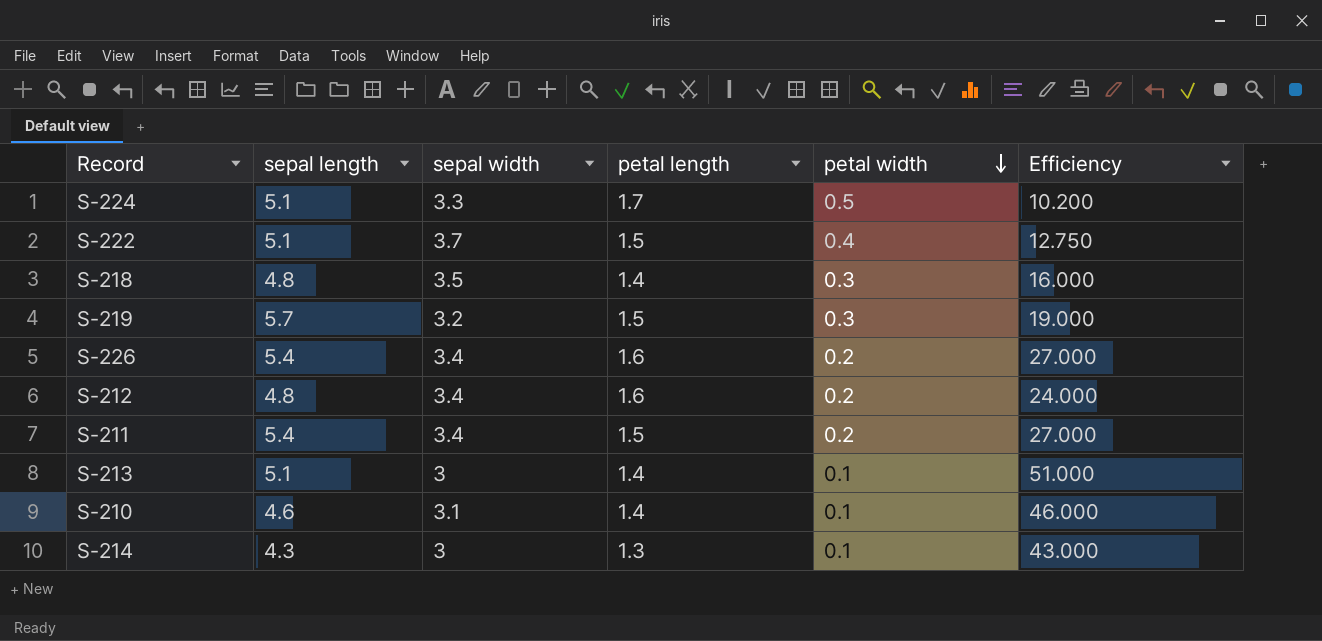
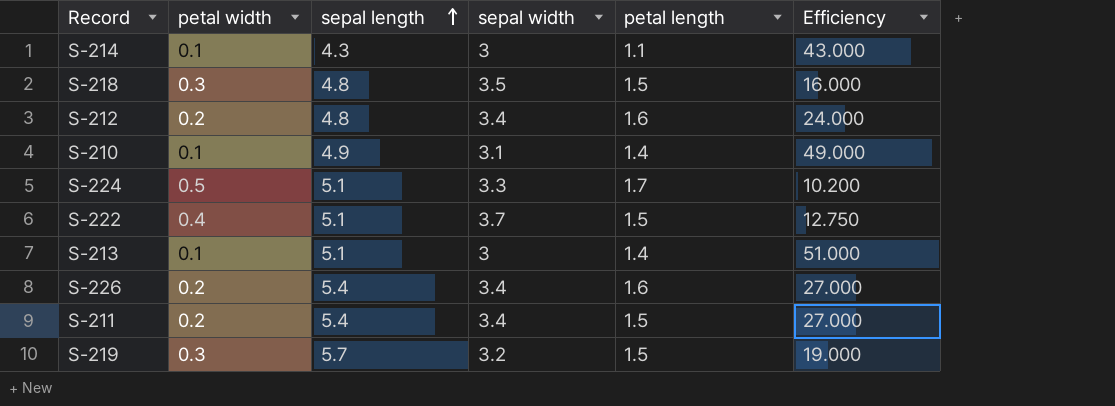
row order: petal width descending -> sepal length ascending
column petal width | position: 5 -> 2
S-214 | petal length: 1.3 -> 1.1
S-218 | petal length: 1.4 -> 1.5
S-210 | sepal length: 4.6 -> 4.9
S-210 | Efficiency: 46.000 -> 49.000

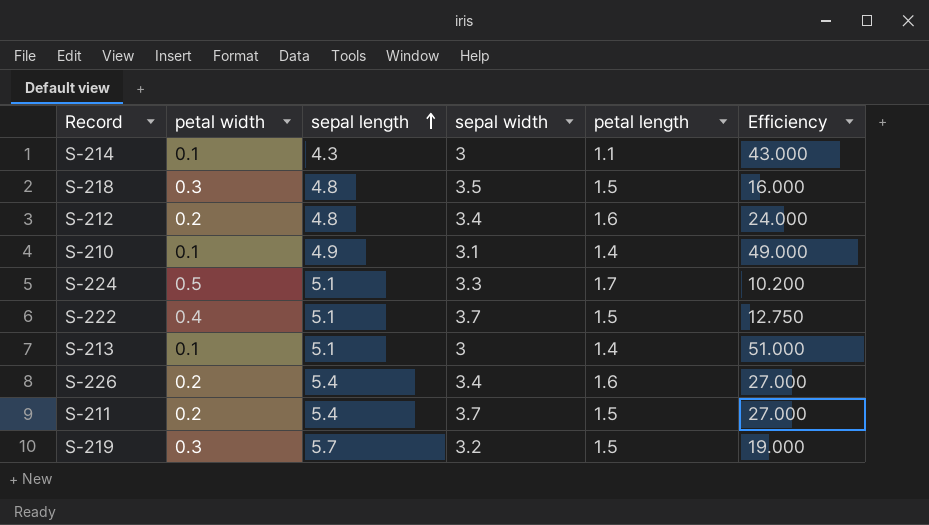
S-211 | sepal width: 3.4 -> 3.7

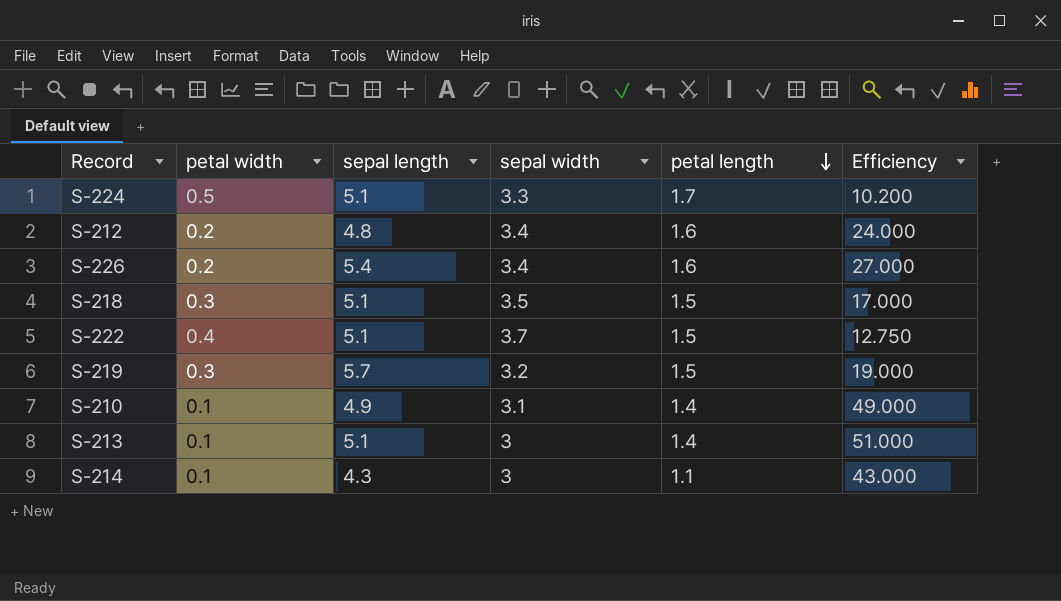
row order: sepal length ascending -> petal length descending
row S-211: 0.2 | 5.4 | 3.7 | 1.5 | 27.000 -> none
S-218 | sepal length: 4.8 -> 5.1
S-218 | Efficiency: 16.000 -> 17.000

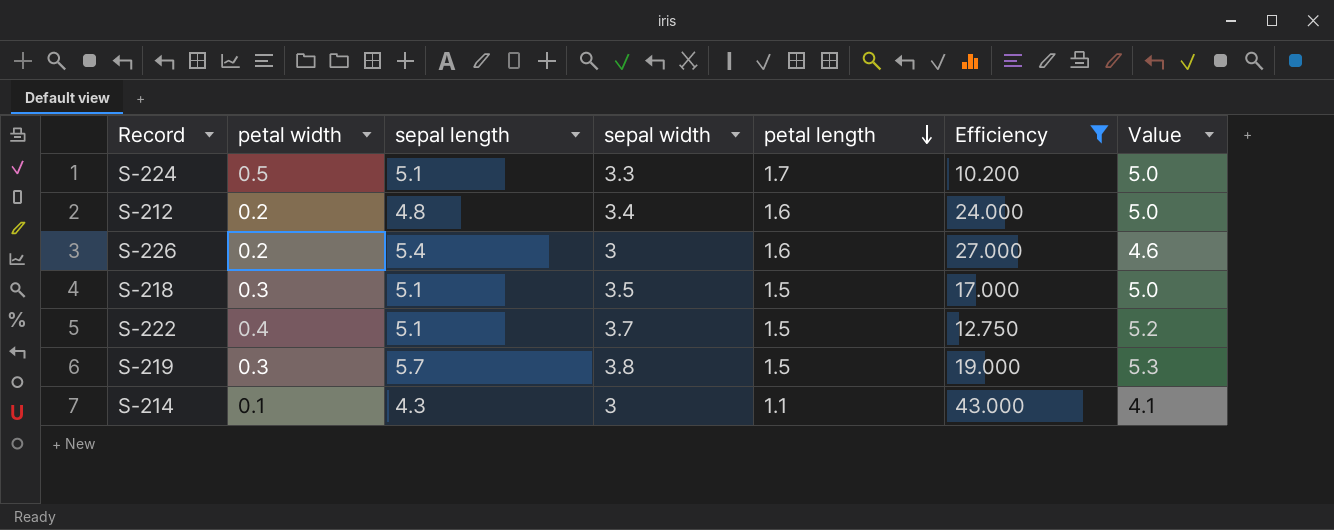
filter: none -> Efficiency <= 43.000
column Value | formula: none -> [sepal width] + [petal length]
S-226 | sepal width: 3.4 -> 3
S-219 | sepal width: 3.2 -> 3.8

